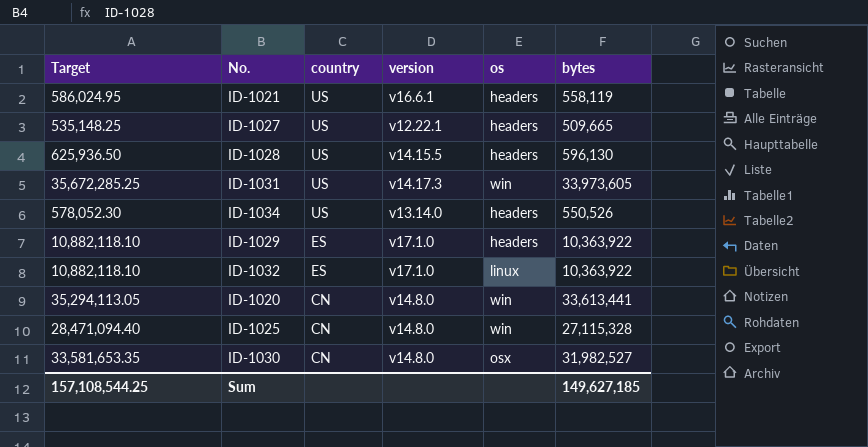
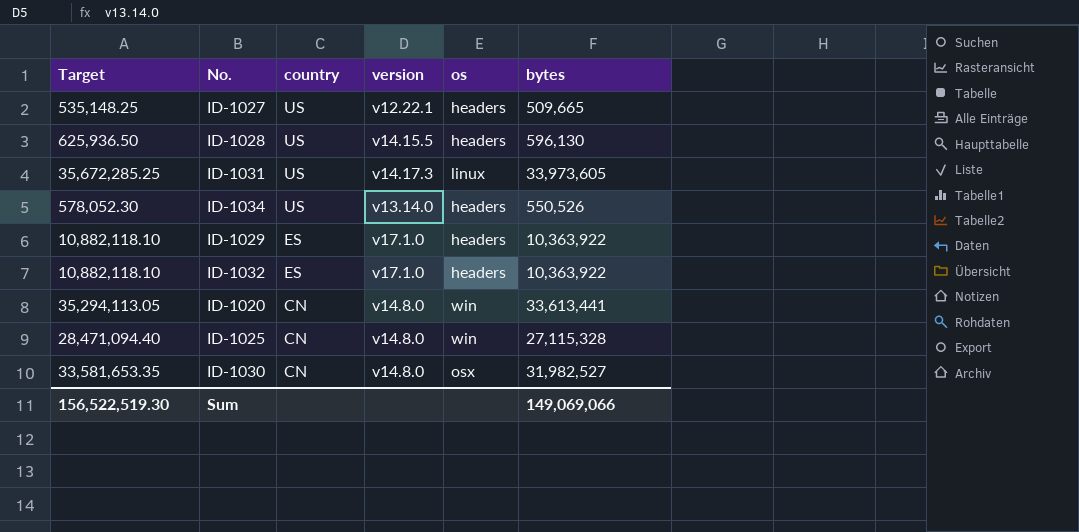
row ID-1021: 586,024.95 | US | v16.6.1 | headers | 558,119 -> none
ID-1031 | os: win -> linux
ID-1032 | os: linux -> headers
Sum | Target: 157,108,544.25 -> 156,522,519.30
Sum | bytes: 149,627,185 -> 149,069,066

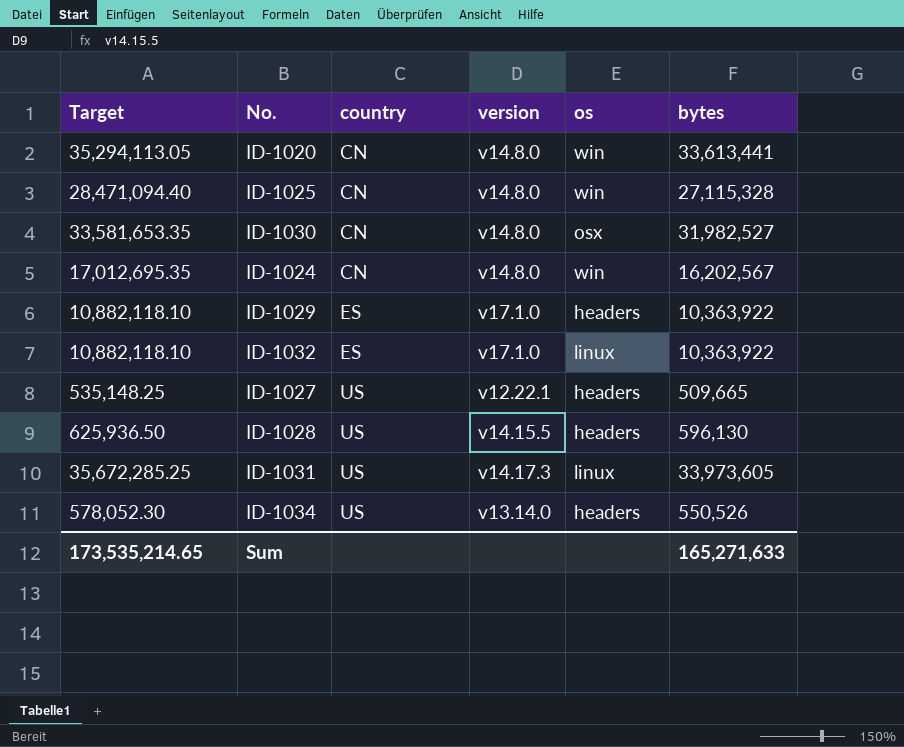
row order: country descending -> country ascending
row ID-1024: none -> 17,012,695.35 | CN | v14.8.0 | win | 16,202,567
ID-1032 | os: headers -> linux
Sum | Target: 156,522,519.30 -> 173,535,214.65
Sum | bytes: 149,069,066 -> 165,271,633

